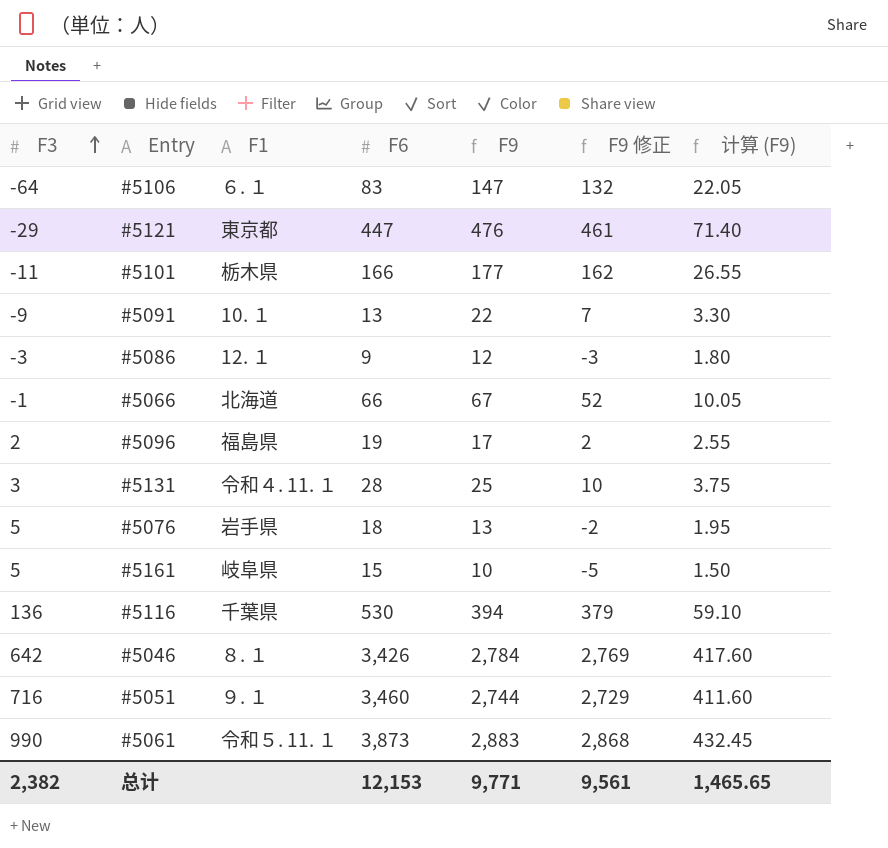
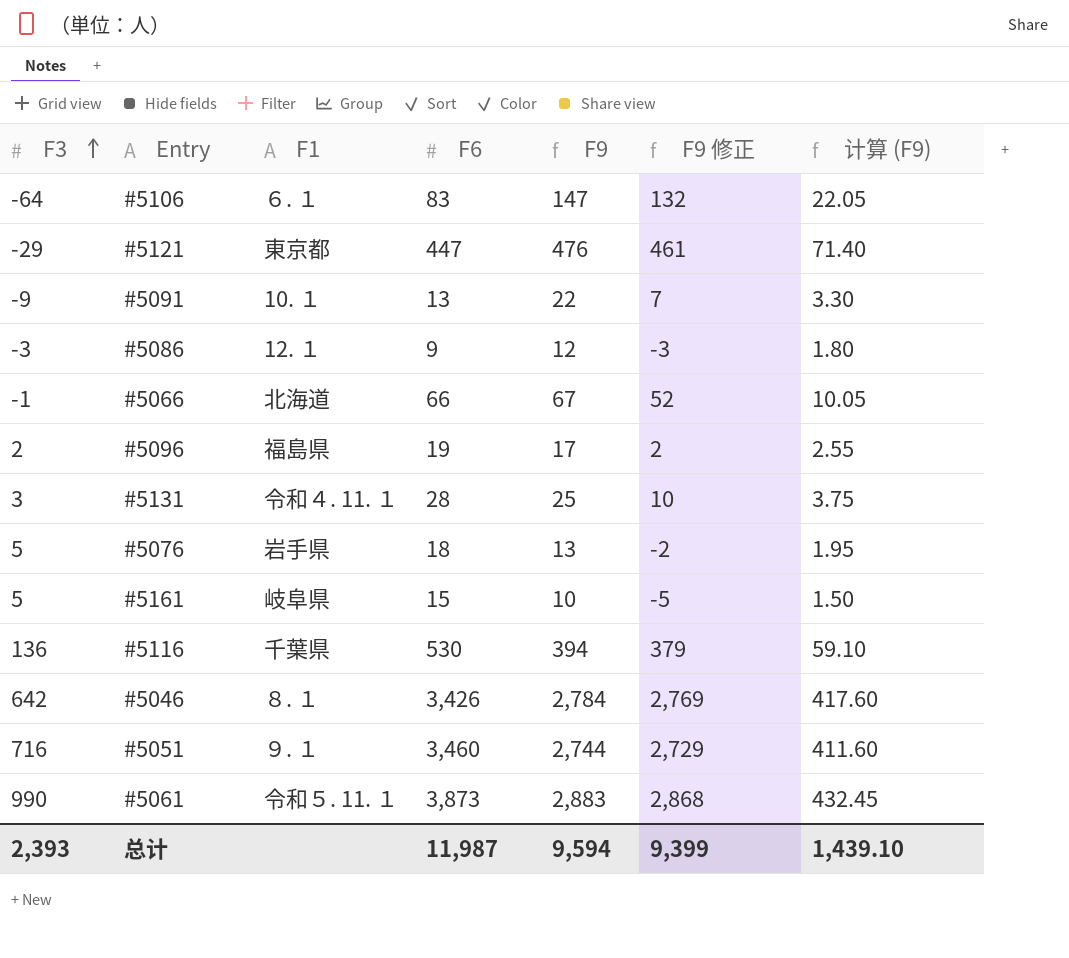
row #5101: -11 | 栃木県 | 166 | 177 | 162 | 26.55 -> none
总计 | F3: 2,382 -> 2,393
总计 | F6: 12,153 -> 11,987
总计 | F9: 9,771 -> 9,594
总计 | F9 修正: 9,561 -> 9,399
总计 | 计算 (F9): 1,465.65 -> 1,439.10

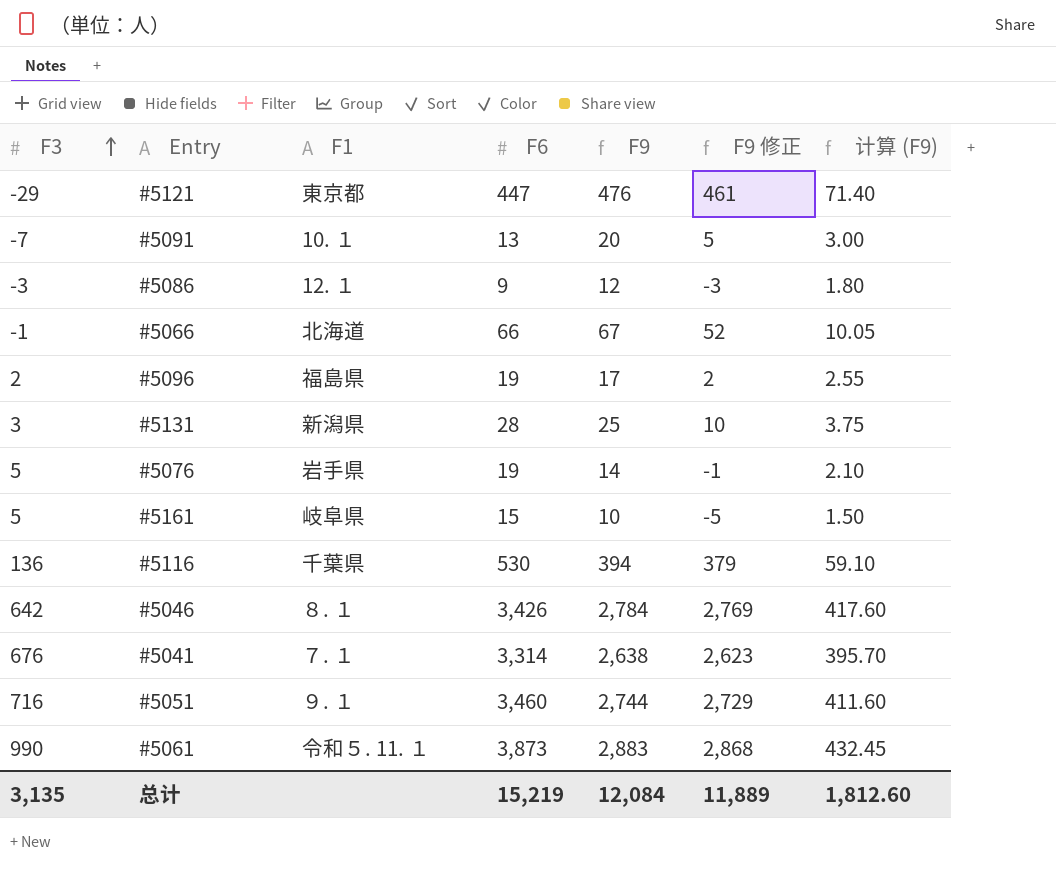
row #5106: -64 | ６. １ | 83 | 147 | 132 | 22.05 -> none
#5091 | F3: -9 -> -7
#5091 | F9: 22 -> 20
#5091 | F9 修正: 7 -> 5
#5091 | 计算 (F9): 3.30 -> 3.00
#5131 | F1: 令和４. 11. １ -> 新潟県
#5076 | F6: 18 -> 19
#5076 | F9: 13 -> 14
#5076 | F9 修正: -2 -> -1
#5076 | 计算 (F9): 1.95 -> 2.10
row #5041: none -> 676 | ７. １ | 3,314 | 2,638 | 2,623 | 395.70
总计 | F3: 2,393 -> 3,135
总计 | F6: 11,987 -> 15,219
总计 | F9: 9,594 -> 12,084
总计 | F9 修正: 9,399 -> 11,889
总计 | 计算 (F9): 1,439.10 -> 1,812.60

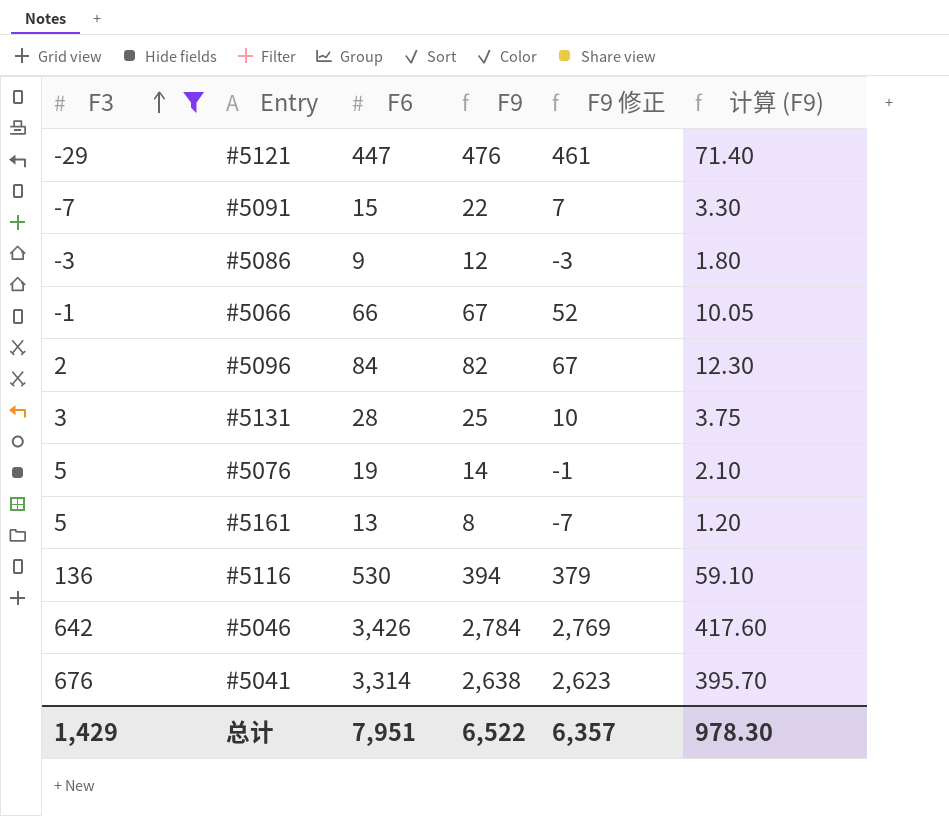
filter: none -> F3 <= 676
column F1 | position: 3 -> none
#5091 | F6: 13 -> 15
#5091 | F9: 20 -> 22
#5091 | F9 修正: 5 -> 7
#5091 | 计算 (F9): 3.00 -> 3.30
#5096 | F6: 19 -> 84
#5096 | F9: 17 -> 82
#5096 | F9 修正: 2 -> 67
#5096 | 计算 (F9): 2.55 -> 12.30
#5161 | F6: 15 -> 13
#5161 | F9: 10 -> 8
#5161 | F9 修正: -5 -> -7
#5161 | 计算 (F9): 1.50 -> 1.20
总计 | F3: 3,135 -> 1,429
总计 | F6: 15,219 -> 7,951
总计 | F9: 12,084 -> 6,522
总计 | F9 修正: 11,889 -> 6,357
总计 | 计算 (F9): 1,812.60 -> 978.30

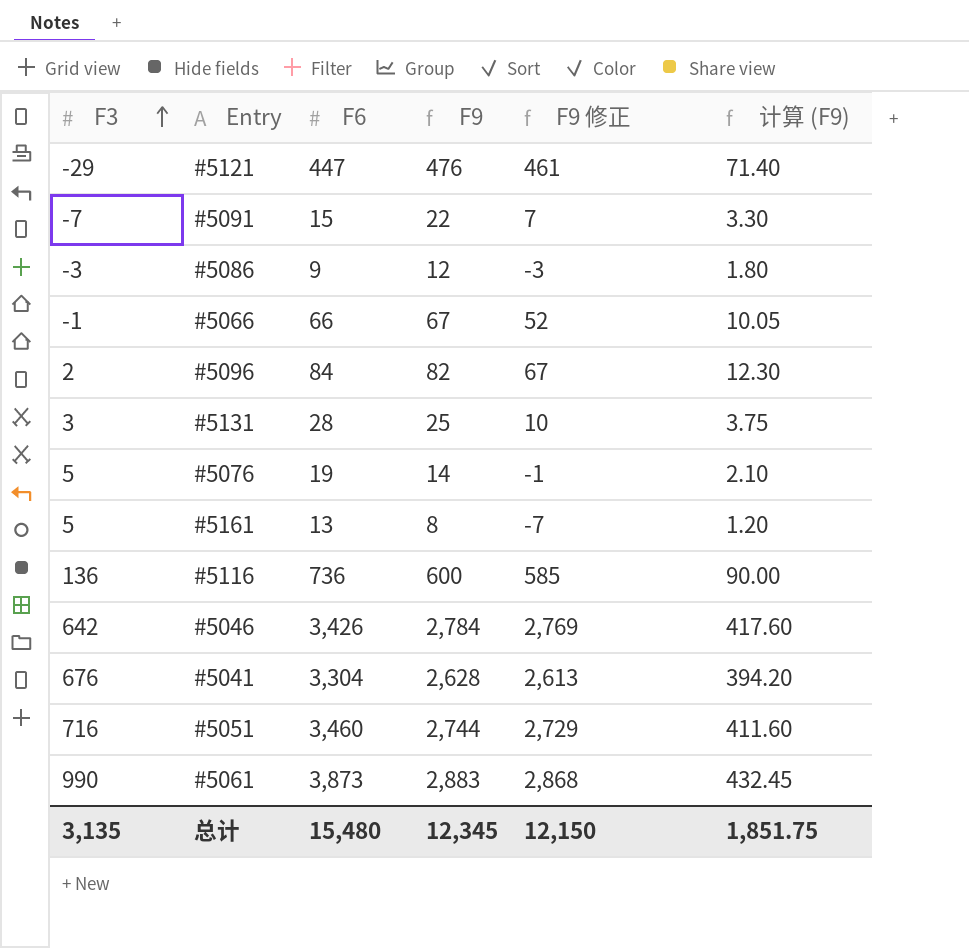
filter: F3 <= 676 -> none
#5116 | F6: 530 -> 736
#5116 | F9: 394 -> 600
#5116 | F9 修正: 379 -> 585
#5116 | 计算 (F9): 59.10 -> 90.00
#5041 | F6: 3,314 -> 3,304
#5041 | F9: 2,638 -> 2,628
#5041 | F9 修正: 2,623 -> 2,613
#5041 | 计算 (F9): 395.70 -> 394.20
总计 | F3: 1,429 -> 3,135
总计 | F6: 7,951 -> 15,480
总计 | F9: 6,522 -> 12,345
总计 | F9 修正: 6,357 -> 12,150
总计 | 计算 (F9): 978.30 -> 1,851.75

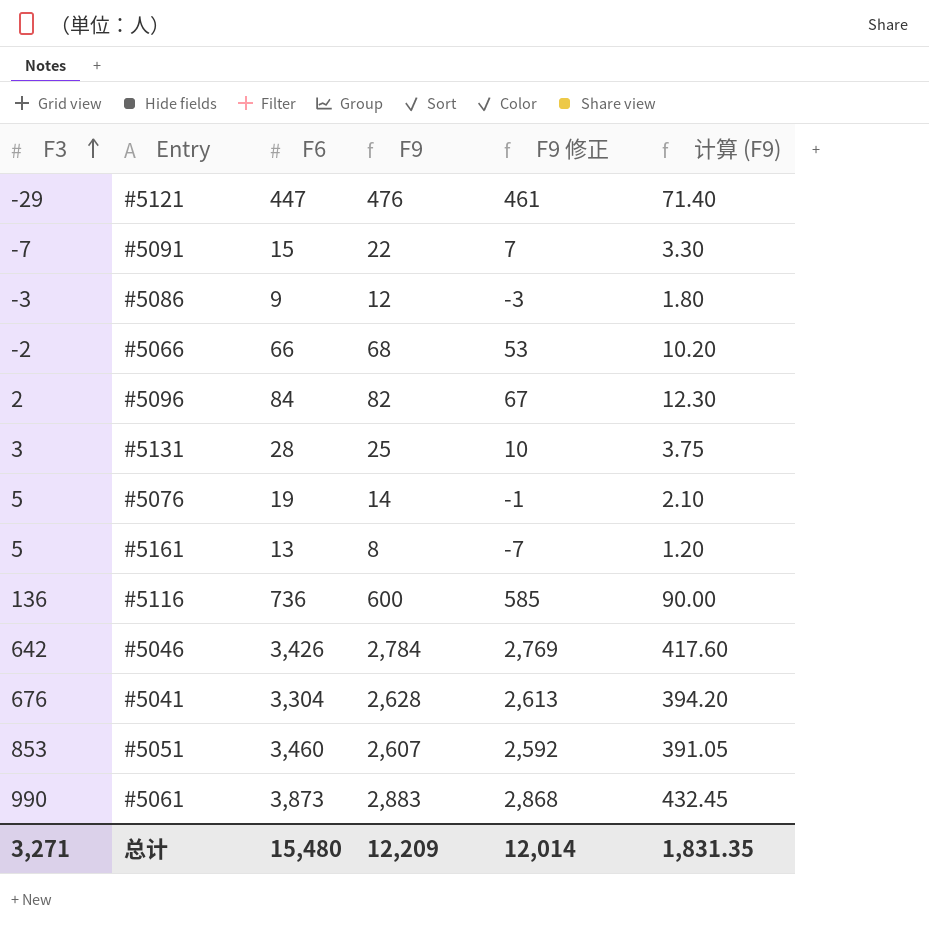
#5066 | F3: -1 -> -2
#5066 | F9: 67 -> 68
#5066 | F9 修正: 52 -> 53
#5066 | 计算 (F9): 10.05 -> 10.20
#5051 | F3: 716 -> 853
#5051 | F9: 2,744 -> 2,607
#5051 | F9 修正: 2,729 -> 2,592
#5051 | 计算 (F9): 411.60 -> 391.05
总计 | F3: 3,135 -> 3,271
总计 | F9: 12,345 -> 12,209
总计 | F9 修正: 12,150 -> 12,014
总计 | 计算 (F9): 1,851.75 -> 1,831.35

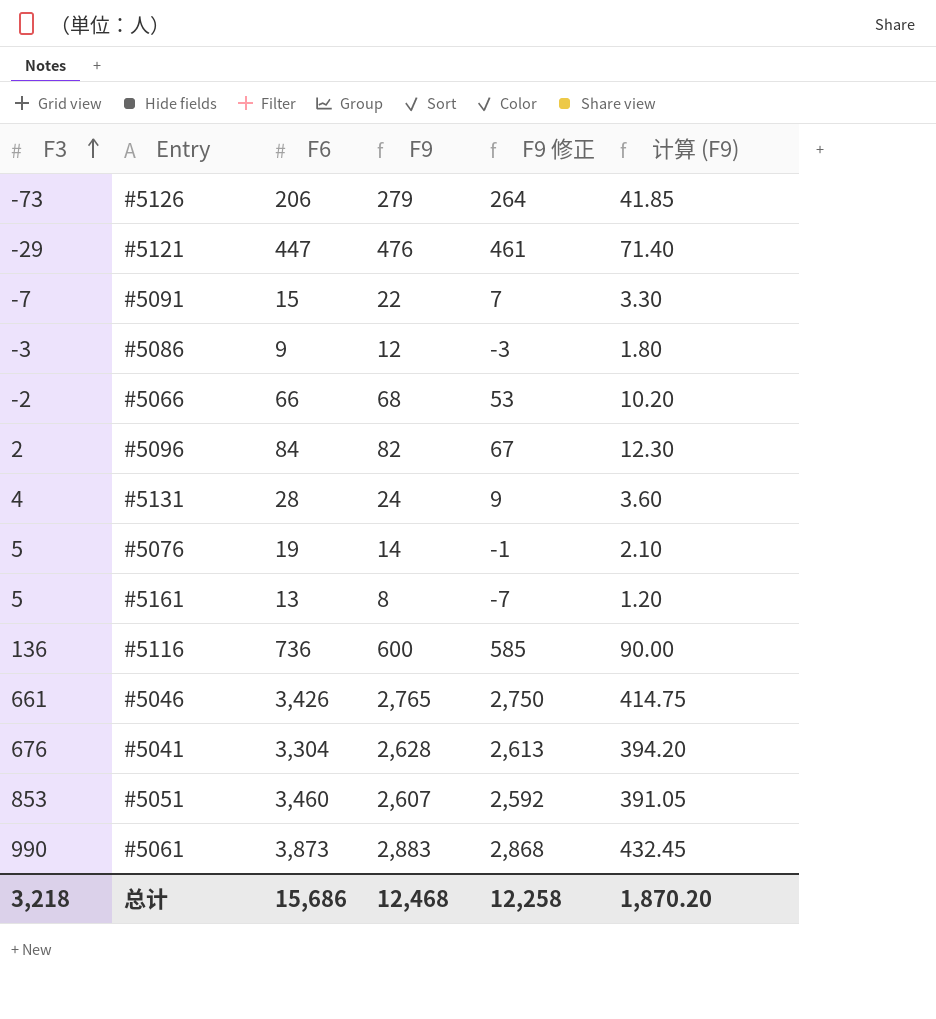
row #5126: none -> -73 | 206 | 279 | 264 | 41.85
#5131 | F3: 3 -> 4
#5131 | F9: 25 -> 24
#5131 | F9 修正: 10 -> 9
#5131 | 计算 (F9): 3.75 -> 3.60
#5046 | F3: 642 -> 661
#5046 | F9: 2,784 -> 2,765
#5046 | F9 修正: 2,769 -> 2,750
#5046 | 计算 (F9): 417.60 -> 414.75
总计 | F3: 3,271 -> 3,218
总计 | F6: 15,480 -> 15,686
总计 | F9: 12,209 -> 12,468
总计 | F9 修正: 12,014 -> 12,258
总计 | 计算 (F9): 1,831.35 -> 1,870.20

